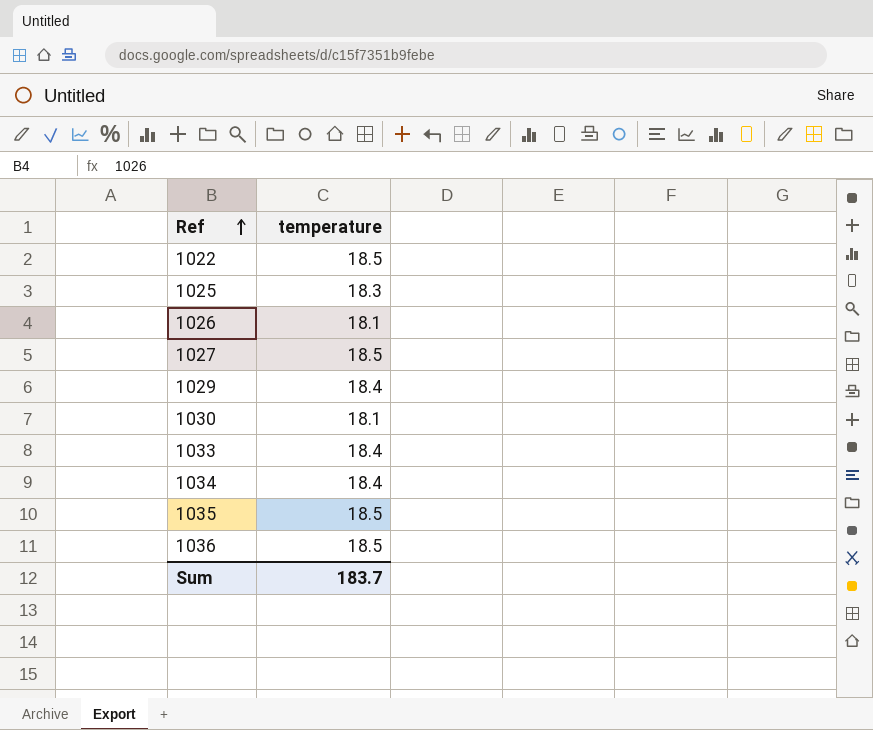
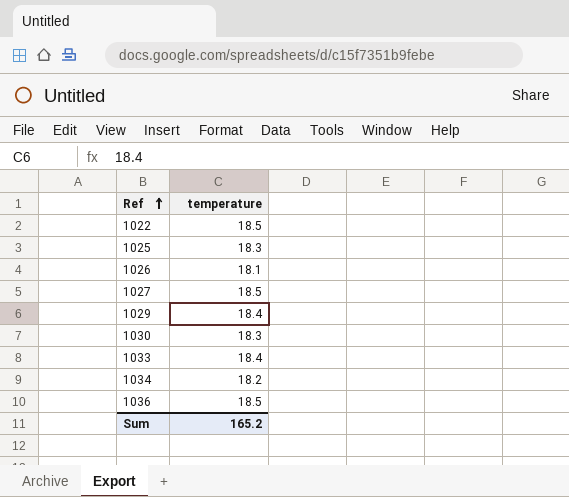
row 1035: 18.5 -> none
1030 | temperature: 18.1 -> 18.3
1034 | temperature: 18.4 -> 18.2
Sum | temperature: 183.7 -> 165.2

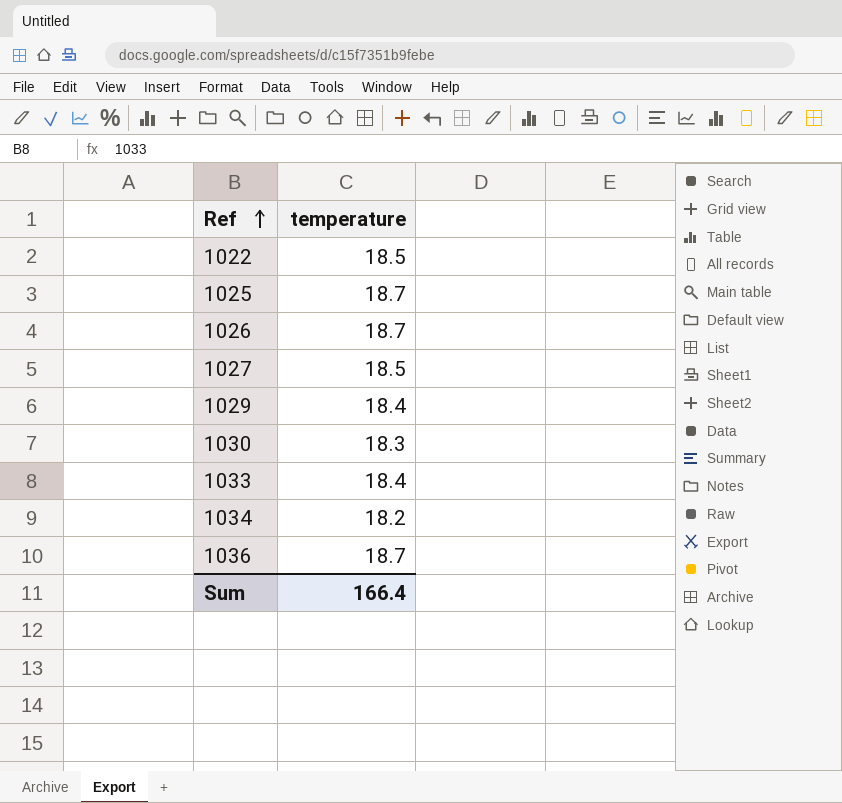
1025 | temperature: 18.3 -> 18.7
1026 | temperature: 18.1 -> 18.7
1036 | temperature: 18.5 -> 18.7
Sum | temperature: 165.2 -> 166.4

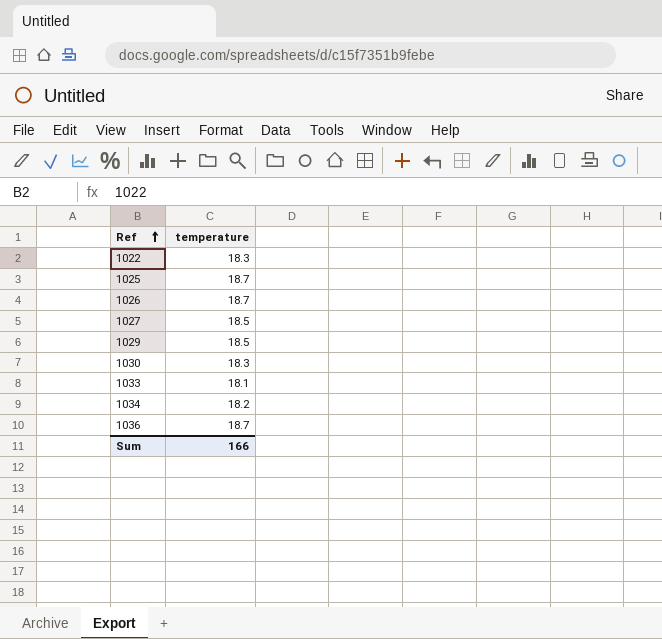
1022 | temperature: 18.5 -> 18.3
1029 | temperature: 18.4 -> 18.5
1033 | temperature: 18.4 -> 18.1
Sum | temperature: 166.4 -> 166

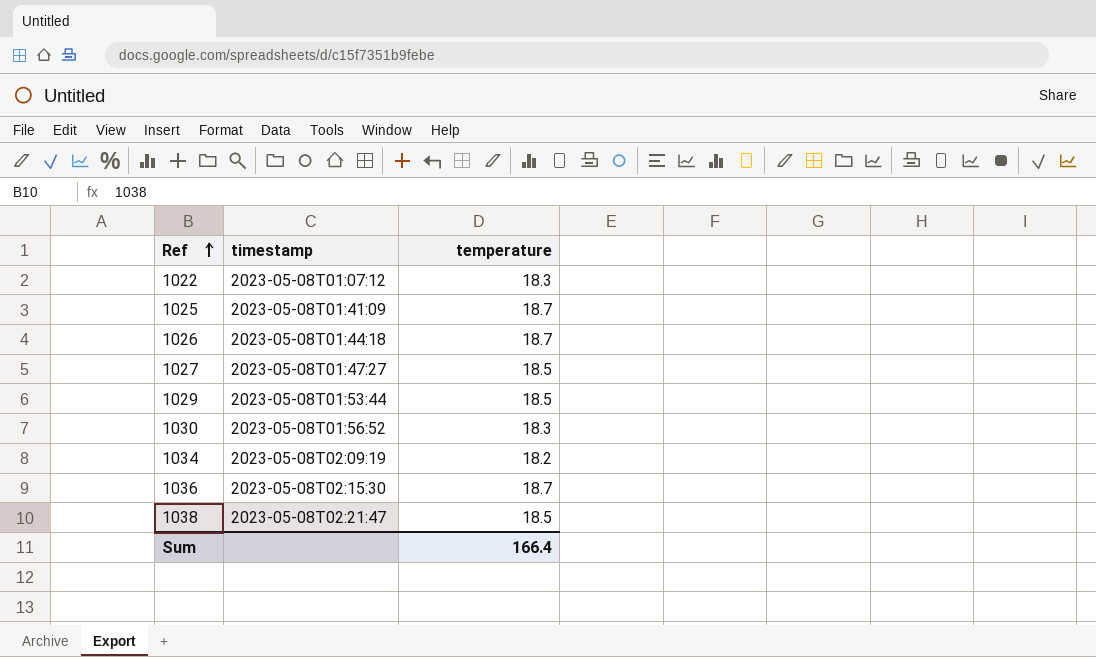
column timestamp | position: none -> 2
row 1033: 18.1 -> none
row 1038: none -> 2023-05-08T02:21:47 | 18.5
Sum | temperature: 166 -> 166.4

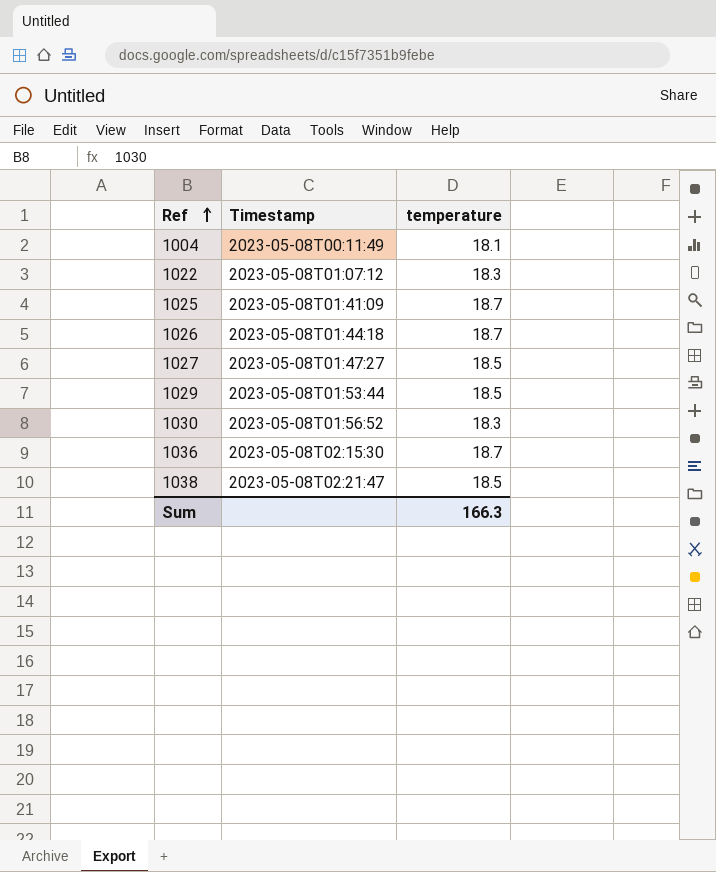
column name: timestamp -> Timestamp
row 1034: 2023-05-08T02:09:19 | 18.2 -> none
row 1004: none -> 2023-05-08T00:11:49 | 18.1
Sum | temperature: 166.4 -> 166.3

